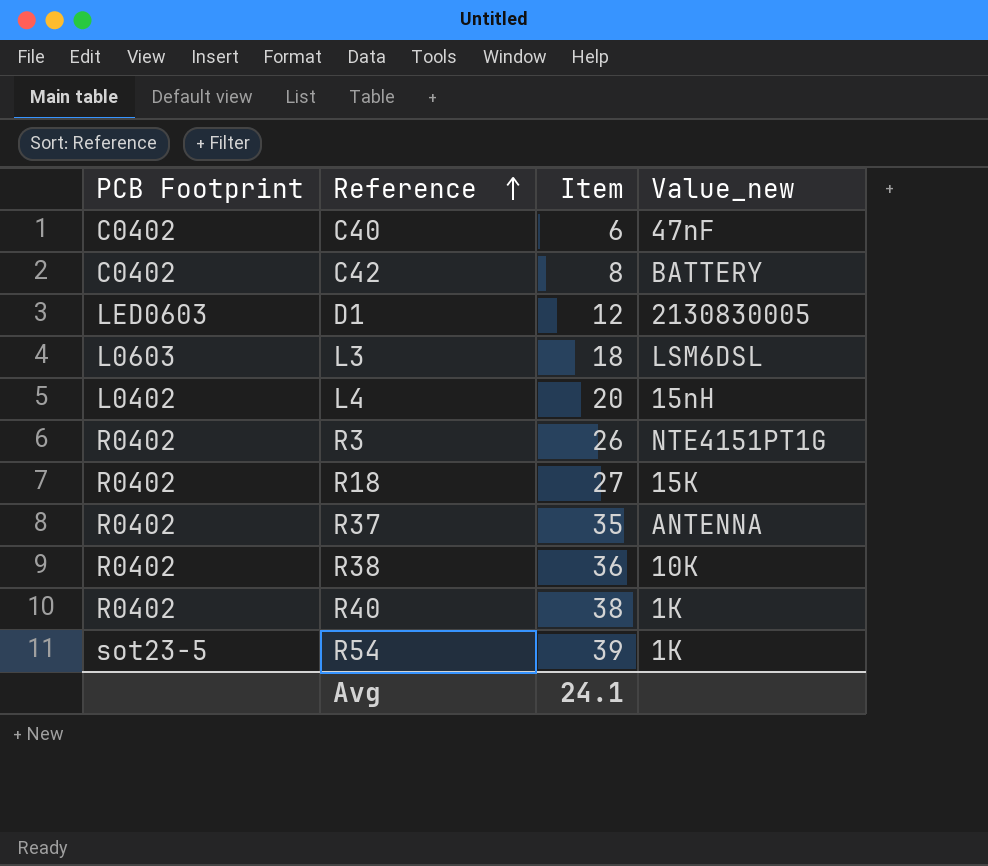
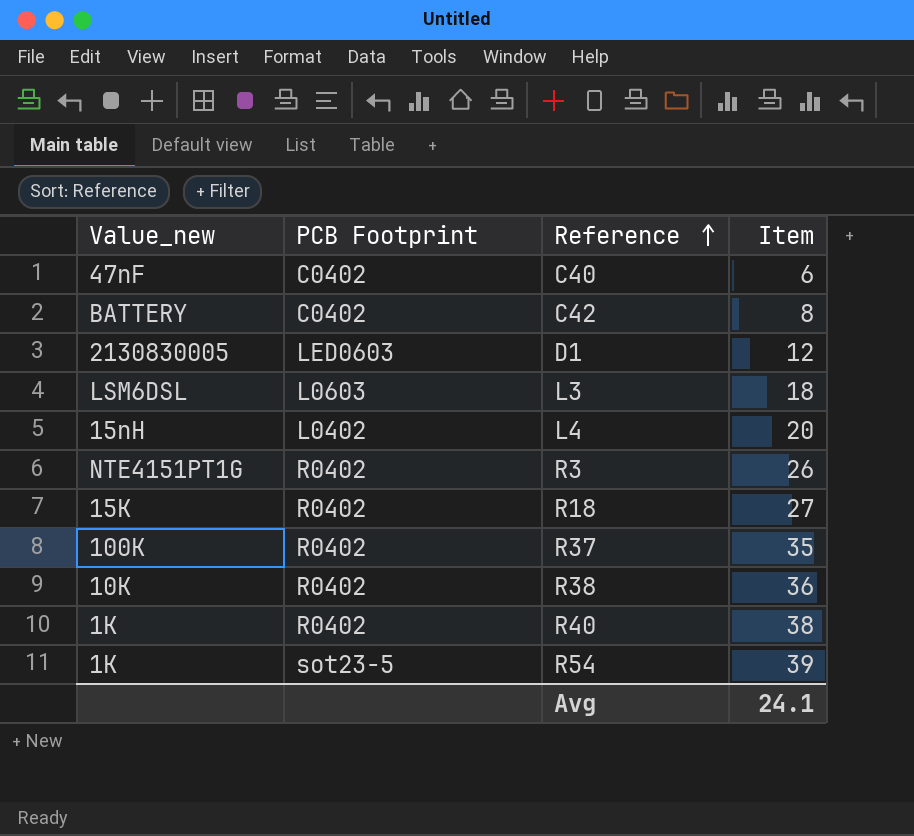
column Value_new | position: 4 -> 1
R37 | Value_new: ANTENNA -> 100K

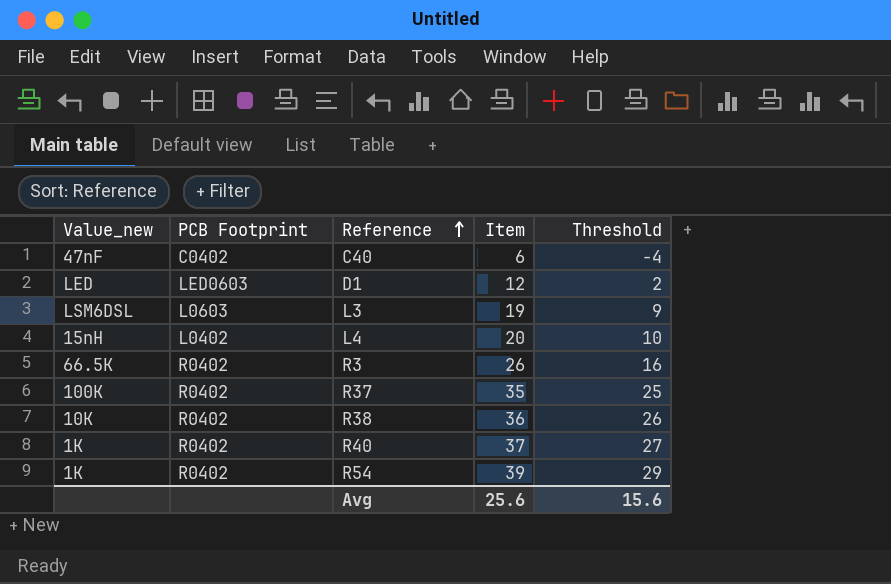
column Threshold | formula: none -> [Item] - 10
row C42: BATTERY | C0402 | 8 -> none
row R18: 15K | R0402 | 27 -> none
D1 | Value_new: 2130830005 -> LED
L3 | Item: 18 -> 19
R3 | Value_new: NTE4151PT1G -> 66.5K
R40 | Item: 38 -> 37
R54 | PCB Footprint: sot23-5 -> R0402
Avg | Item: 24.1 -> 25.6

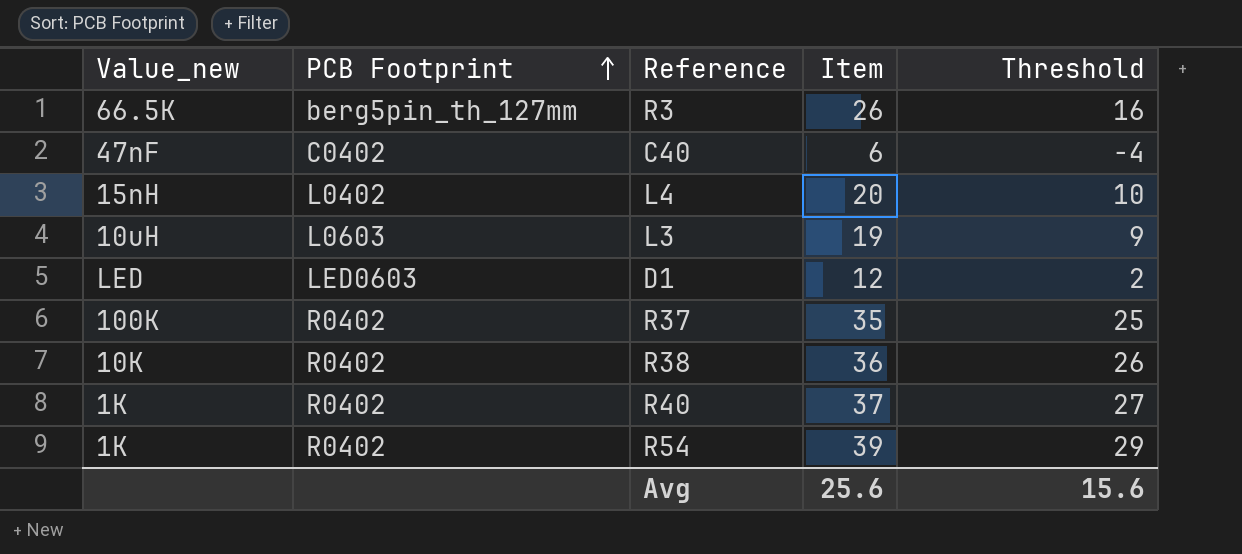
row order: Reference ascending -> PCB Footprint ascending
R3 | PCB Footprint: R0402 -> berg5pin_th_127mm
L3 | Value_new: LSM6DSL -> 10uH

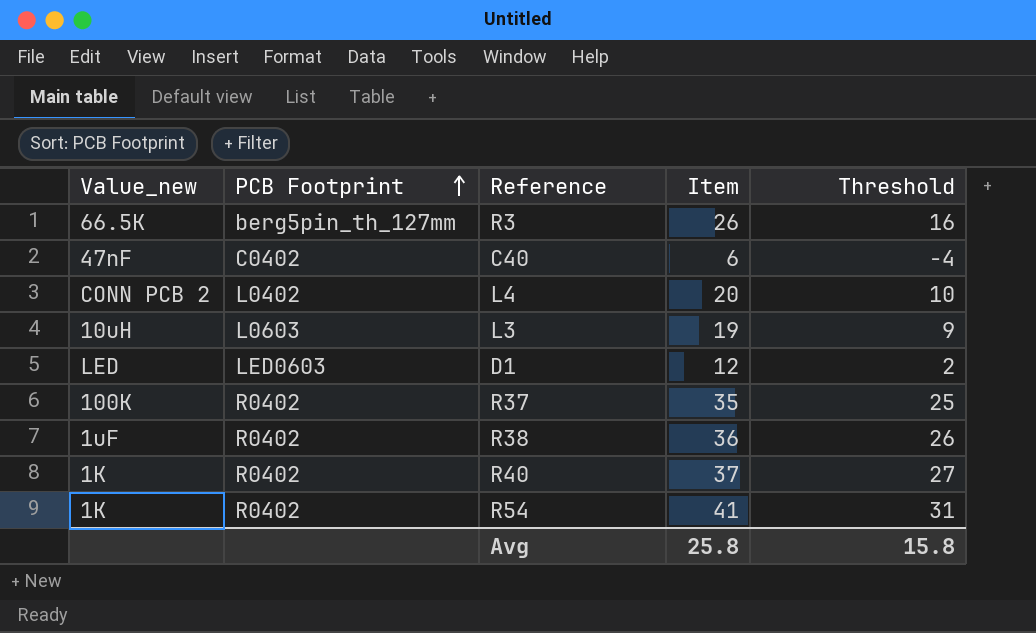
L4 | Value_new: 15nH -> CONN PCB 2
R38 | Value_new: 10K -> 1uF
R54 | Item: 39 -> 41
R54 | Threshold: 29 -> 31
Avg | Item: 25.6 -> 25.8
Avg | Threshold: 15.6 -> 15.8

